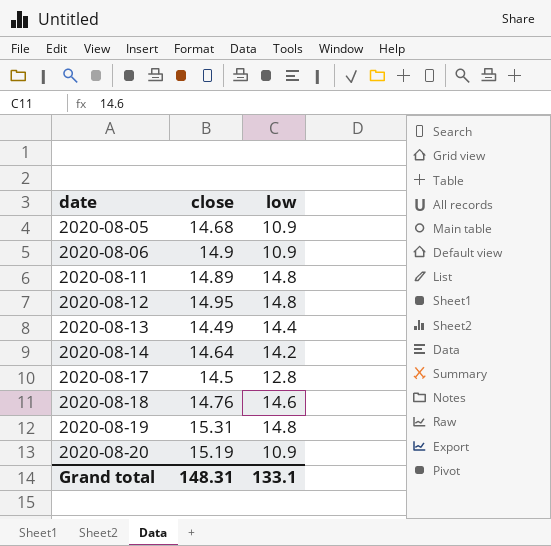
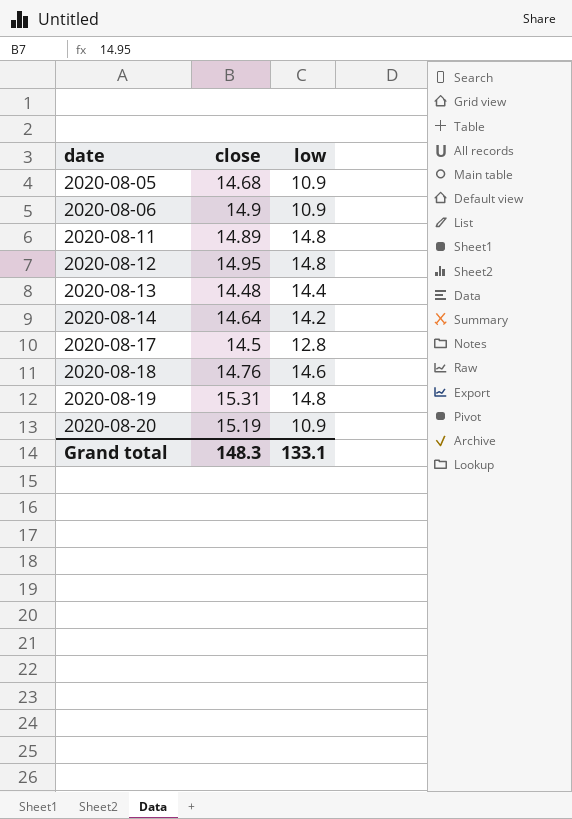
2020-08-13 | close: 14.49 -> 14.48
Grand total | close: 148.31 -> 148.3

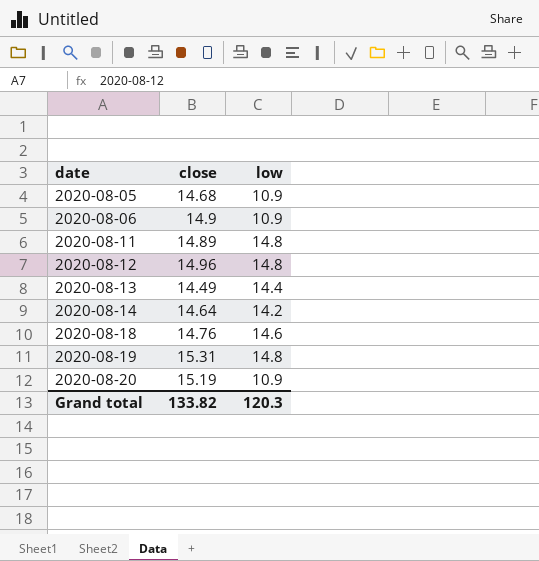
row 2020-08-17: 14.5 | 12.8 -> none
2020-08-12 | close: 14.95 -> 14.96
2020-08-13 | close: 14.48 -> 14.49
Grand total | close: 148.3 -> 133.82
Grand total | low: 133.1 -> 120.3

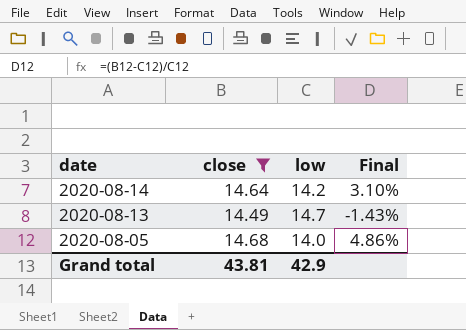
filter: none -> close <= 14.68
row order: date ascending -> date descending
column Final | formula: none -> ([close] - [low]) / [low]
2020-08-13 | low: 14.4 -> 14.7
2020-08-05 | low: 10.9 -> 14.0
Grand total | close: 133.82 -> 43.81
Grand total | low: 120.3 -> 42.9

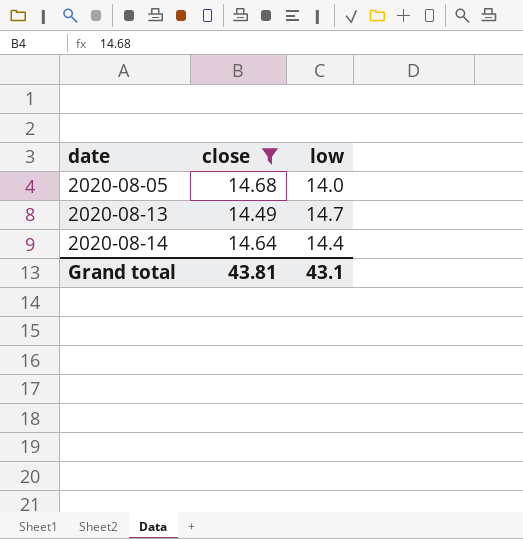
row order: date descending -> date ascending
column Final | formula: ([close] - [low]) / [low] -> none
2020-08-14 | low: 14.2 -> 14.4
Grand total | low: 42.9 -> 43.1

